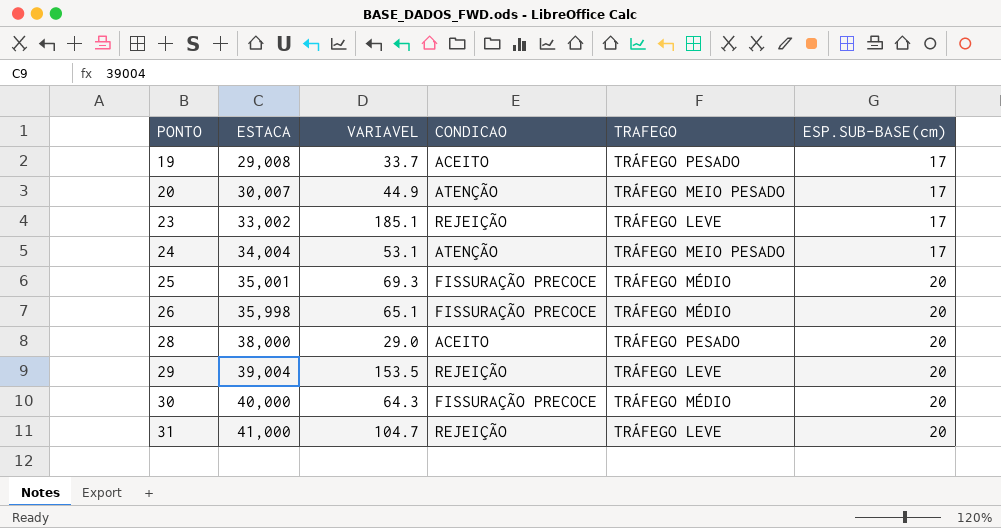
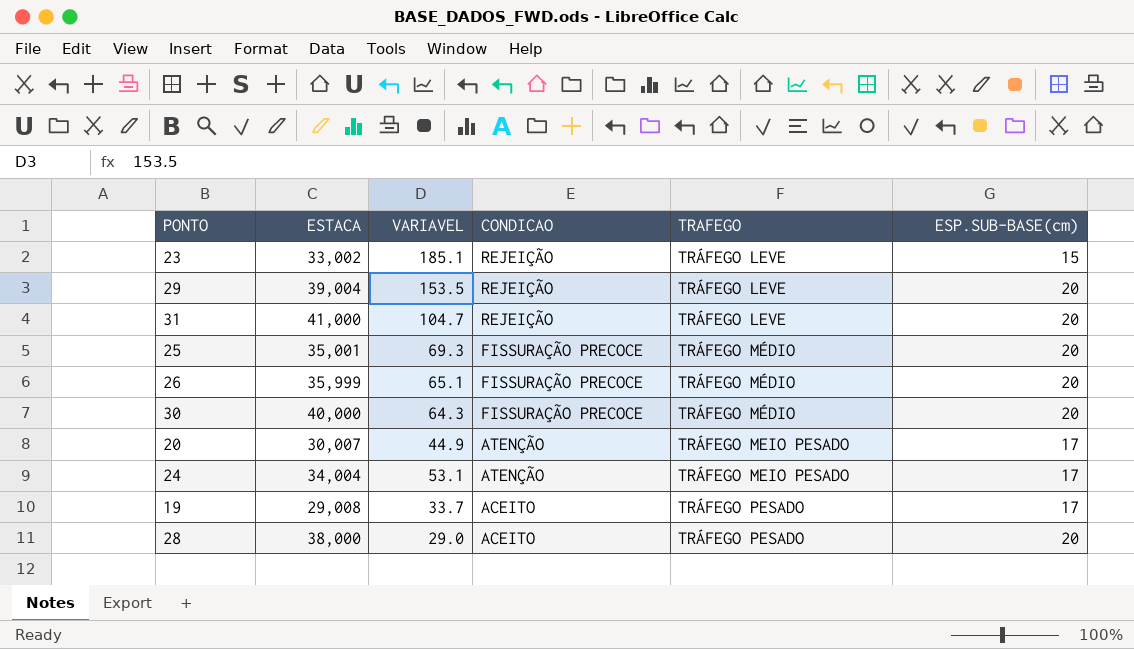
row order: PONTO ascending -> CONDICAO descending
23 | ESP.SUB-BASE(cm): 17 -> 15
26 | ESTACA: 35,998 -> 35,999

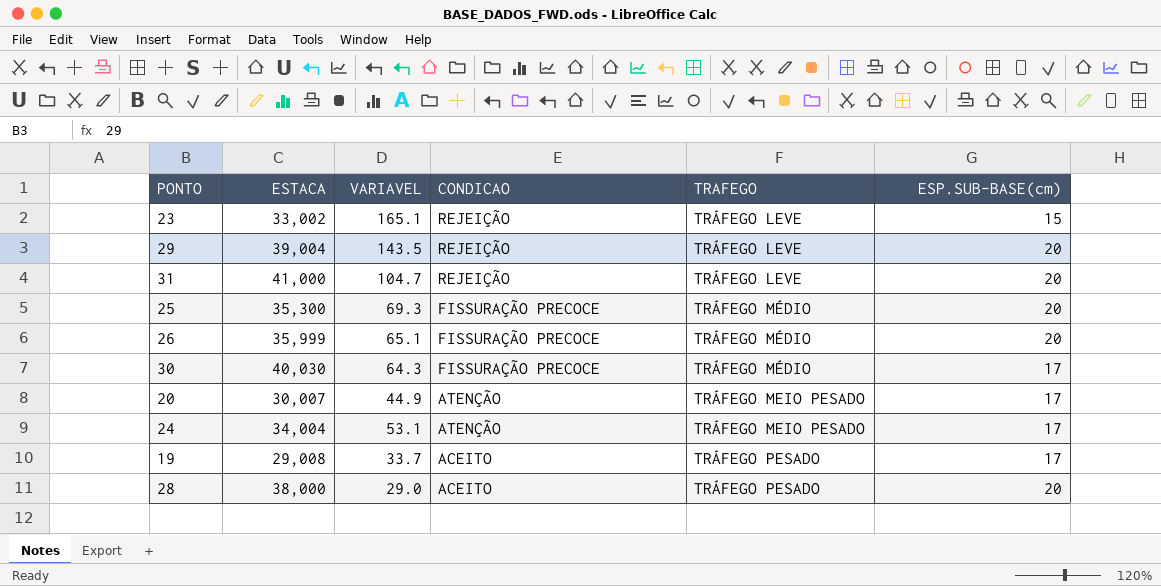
23 | VARIAVEL: 185.1 -> 165.1
29 | VARIAVEL: 153.5 -> 143.5
25 | ESTACA: 35,001 -> 35,300
30 | ESTACA: 40,000 -> 40,030
30 | ESP.SUB-BASE(cm): 20 -> 17

